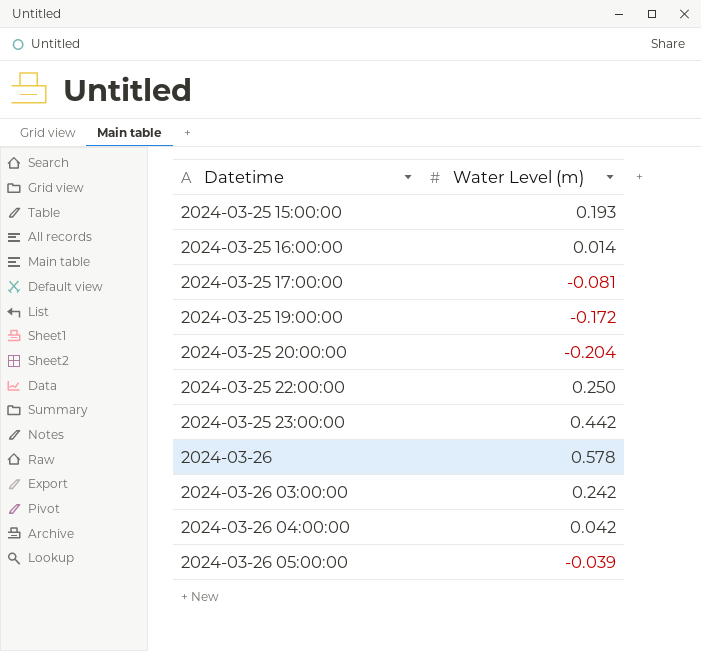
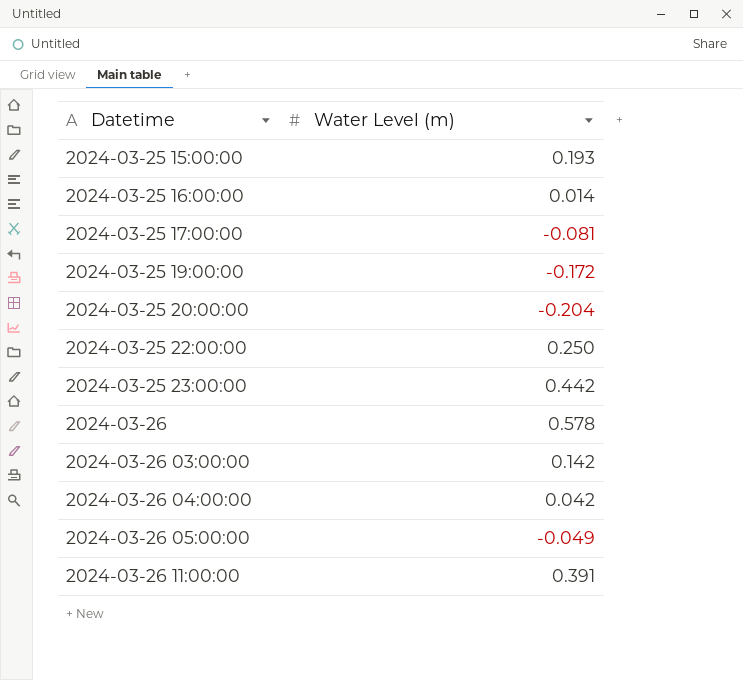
2024-03-26 03:00:00 | Water Level (m): 0.242 -> 0.142
2024-03-26 05:00:00 | Water Level (m): -0.039 -> -0.049
row 2024-03-26 11:00:00: none -> 0.391

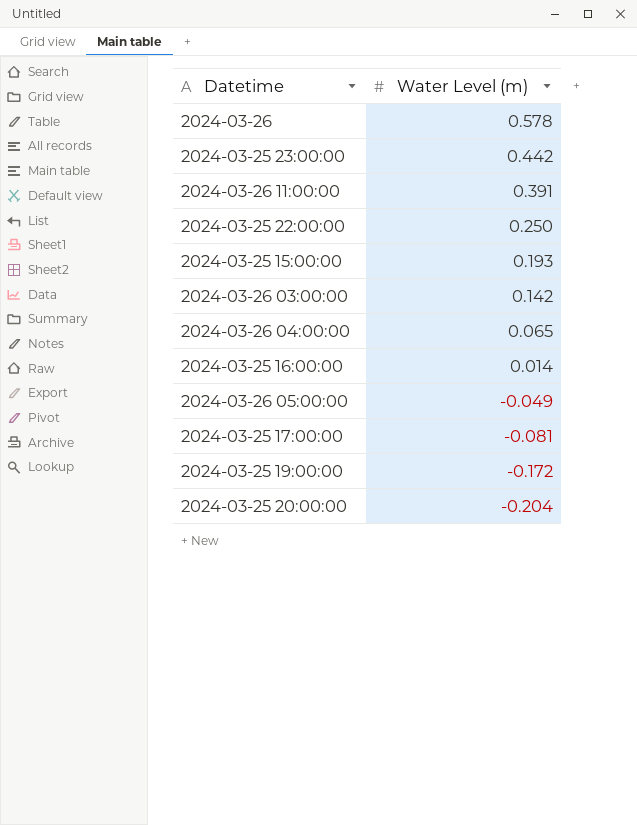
row order: Datetime ascending -> Water Level (m) descending
2024-03-26 04:00:00 | Water Level (m): 0.042 -> 0.065

